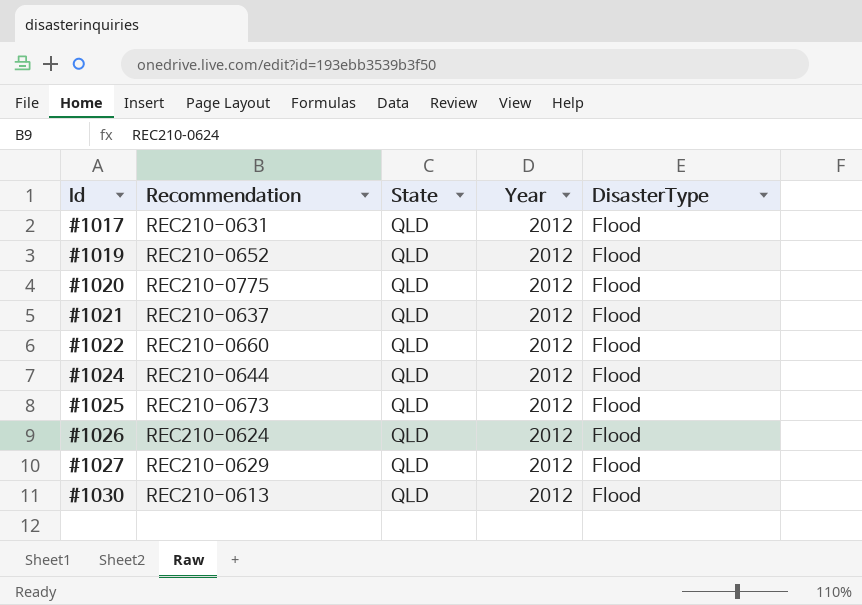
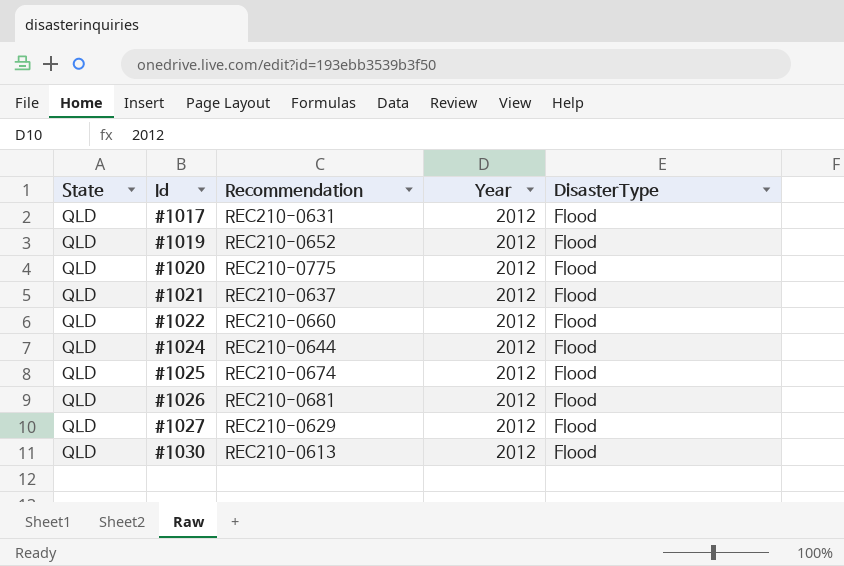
column State | position: 3 -> 1
#1025 | Recommendation: REC210-0673 -> REC210-0674
#1026 | Recommendation: REC210-0624 -> REC210-0681

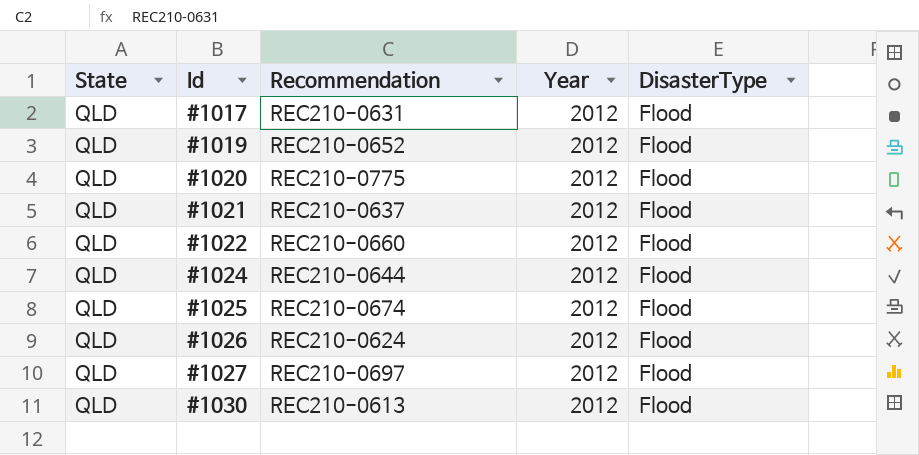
#1026 | Recommendation: REC210-0681 -> REC210-0624
#1027 | Recommendation: REC210-0629 -> REC210-0697

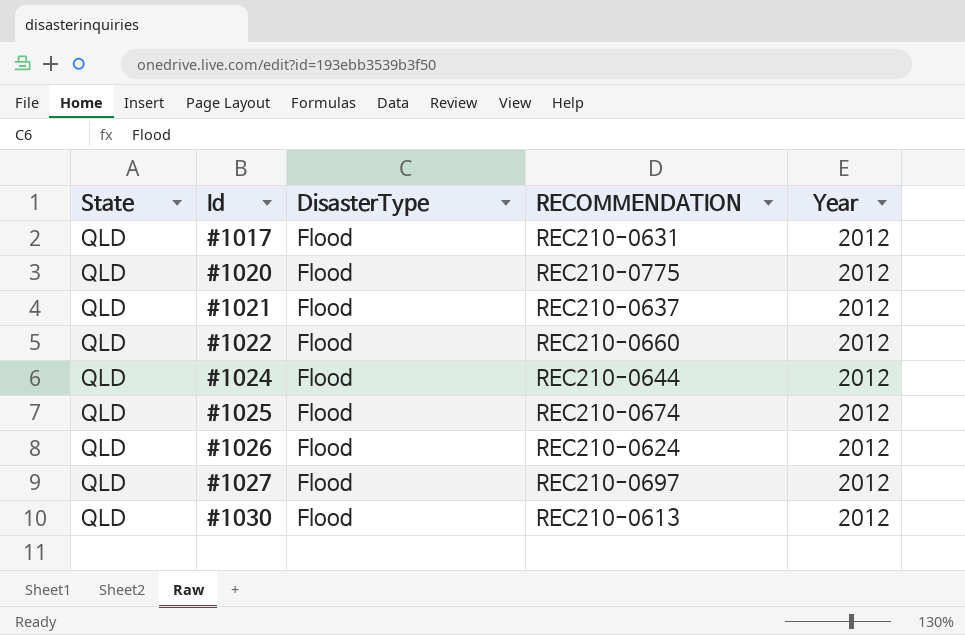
column DisasterType | position: 5 -> 3
column name: Recommendation -> RECOMMENDATION
row #1019: QLD | REC210-0652 | 2012 | Flood -> none

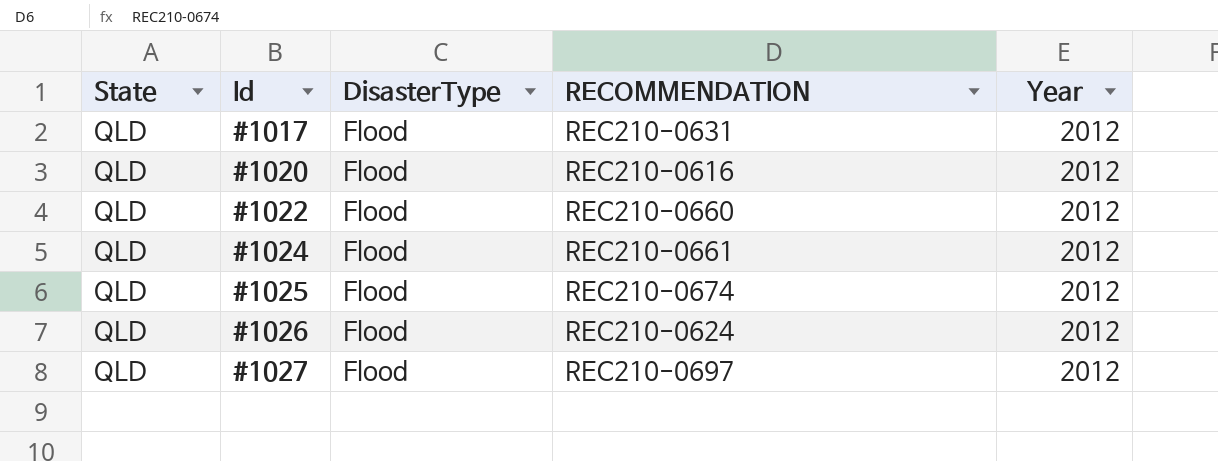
row #1021: QLD | Flood | REC210-0637 | 2012 -> none
row #1030: QLD | Flood | REC210-0613 | 2012 -> none
#1020 | RECOMMENDATION: REC210-0775 -> REC210-0616
#1024 | RECOMMENDATION: REC210-0644 -> REC210-0661

